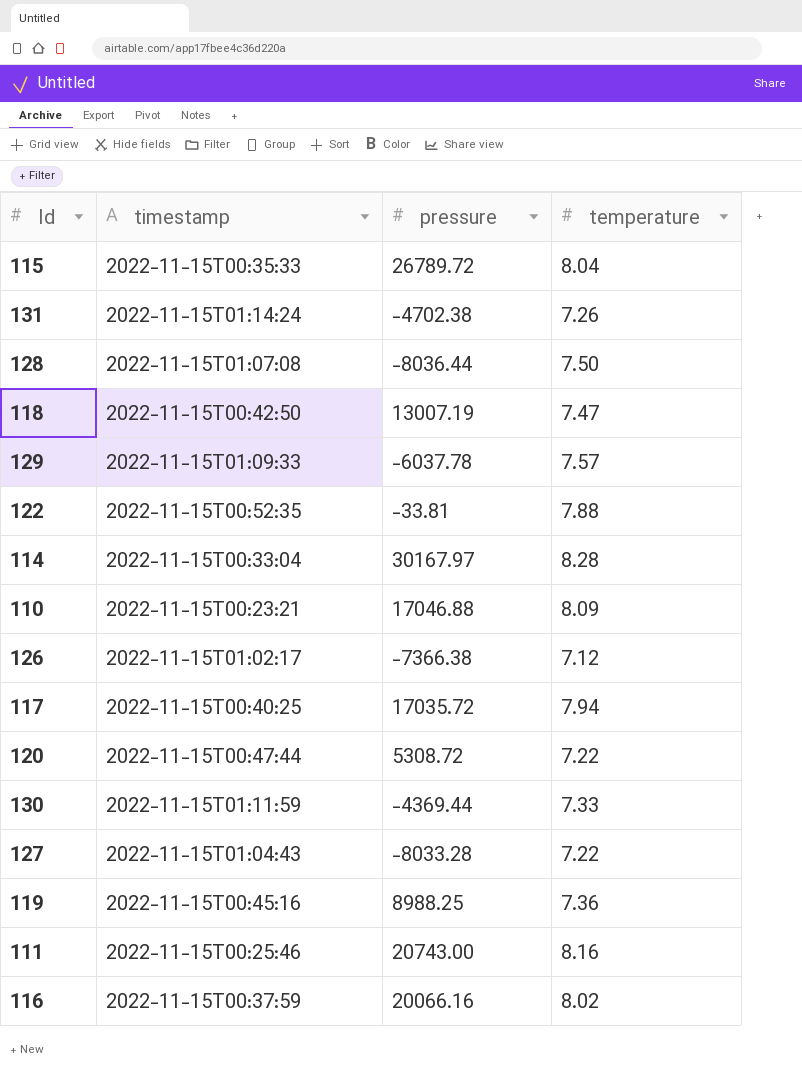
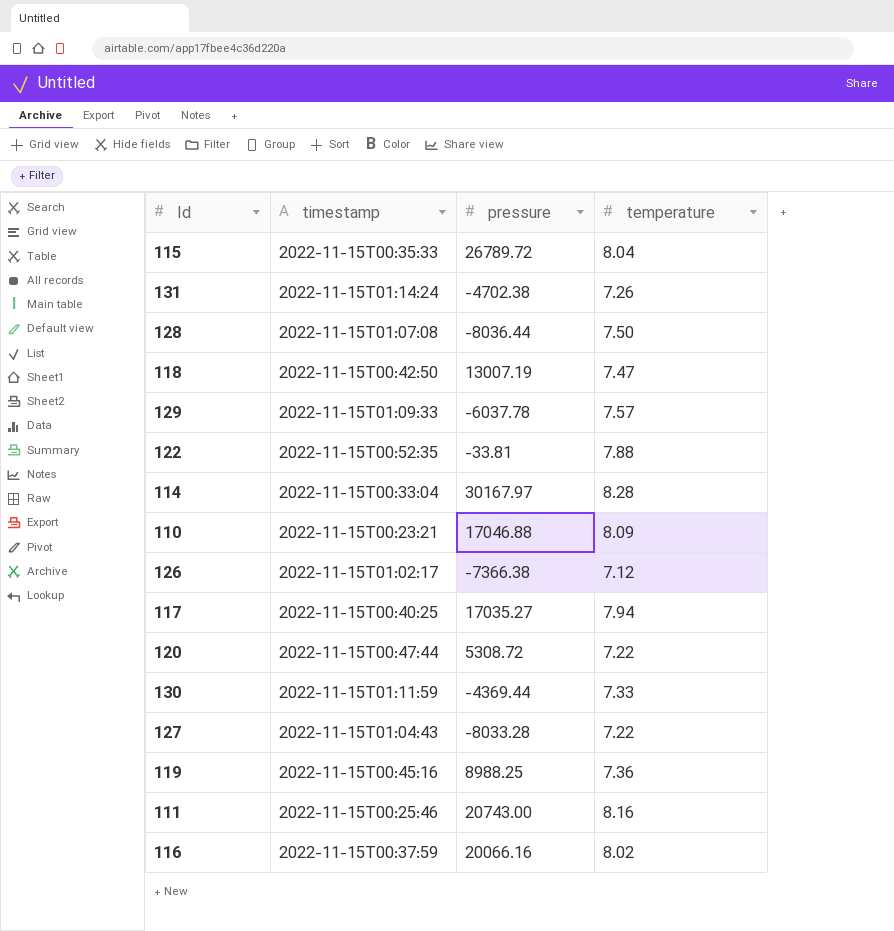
117 | pressure: 17035.72 -> 17035.27

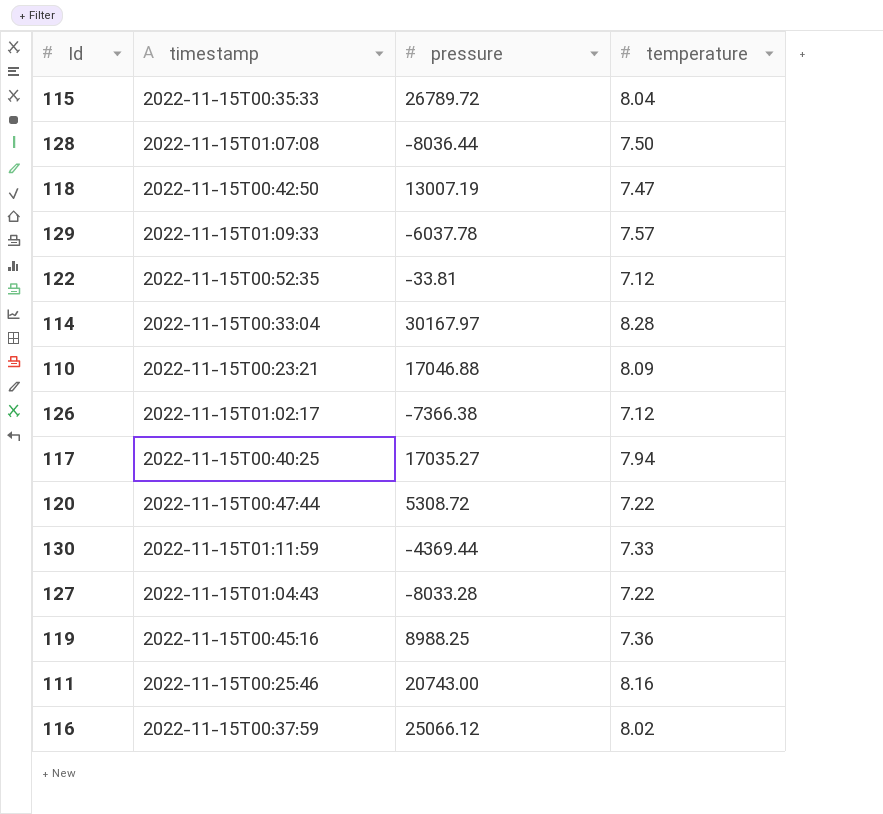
row 131: 2022-11-15T01:14:24 | -4702.38 | 7.26 -> none
122 | temperature: 7.88 -> 7.12
116 | pressure: 20066.16 -> 25066.12

